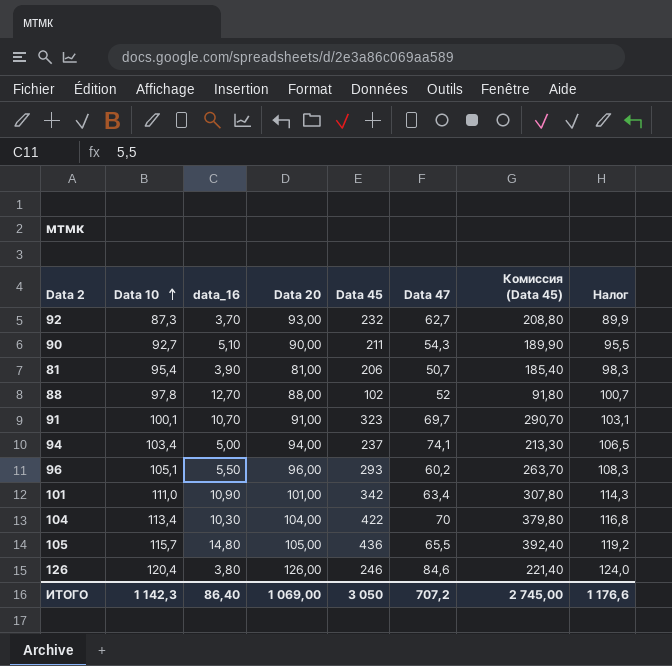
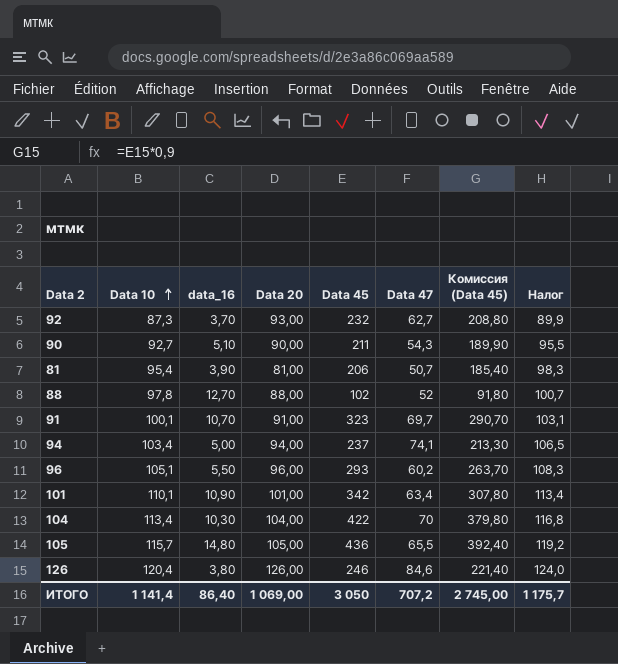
101 | Data 10: 111,0 -> 110,1
101 | Налог: 114,3 -> 113,4
ИТОГО | Data 10: 1 142,3 -> 1 141,4
ИТОГО | Налог: 1 176,6 -> 1 175,7

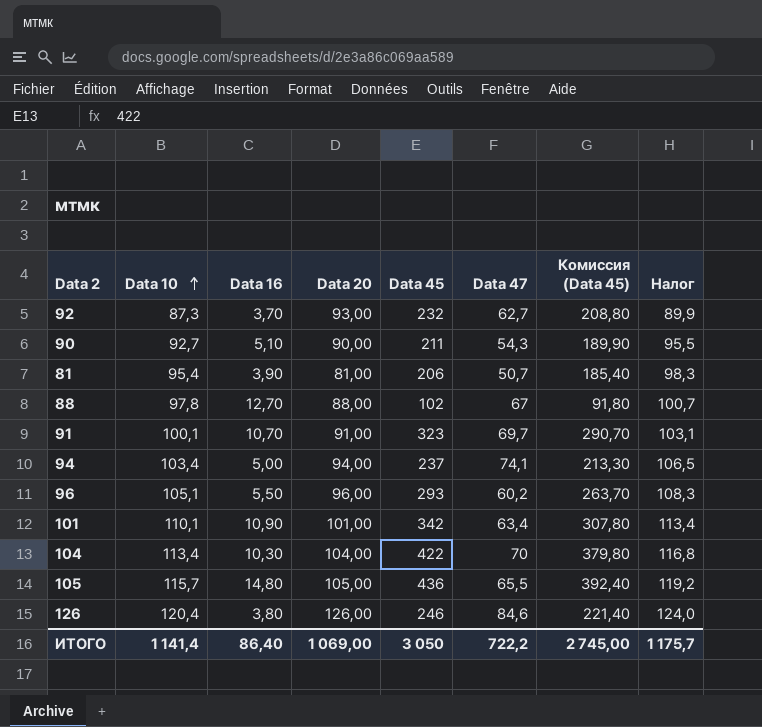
column name: data_16 -> Data 16
88 | Data 47: 52 -> 67
ИТОГО | Data 47: 707,2 -> 722,2

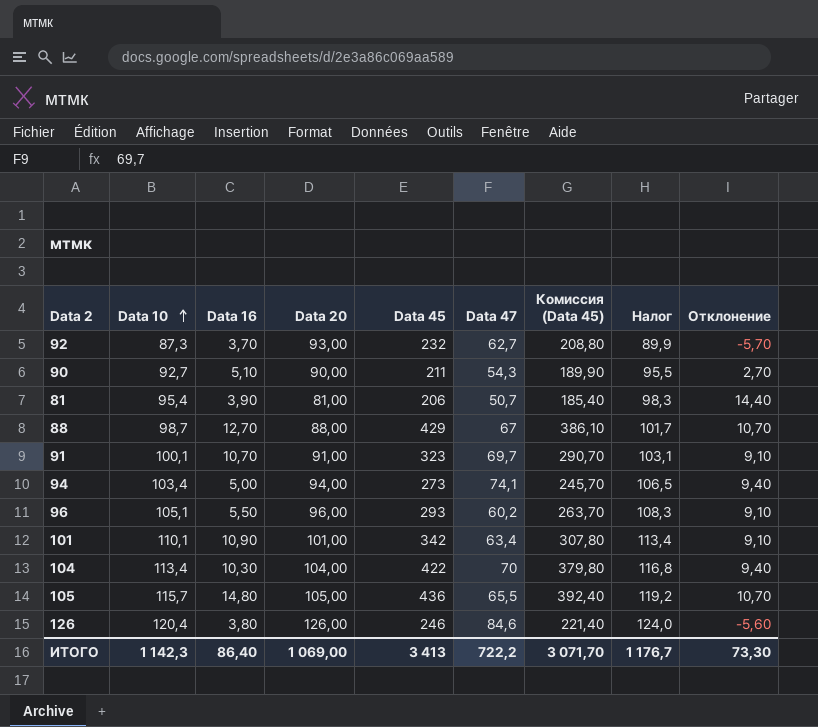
column Отклонение | formula: none -> [Data 10] - [Data 20]
88 | Data 10: 97,8 -> 98,7
88 | Data 45: 102 -> 429
88 | Комиссия (Data 45): 91,80 -> 386,10
88 | Налог: 100,7 -> 101,7
94 | Data 45: 237 -> 273
94 | Комиссия (Data 45): 213,30 -> 245,70
ИТОГО | Data 10: 1 141,4 -> 1 142,3
ИТОГО | Data 45: 3 050 -> 3 413
ИТОГО | Комиссия (Data 45): 2 745,00 -> 3 071,70
ИТОГО | Налог: 1 175,7 -> 1 176,7

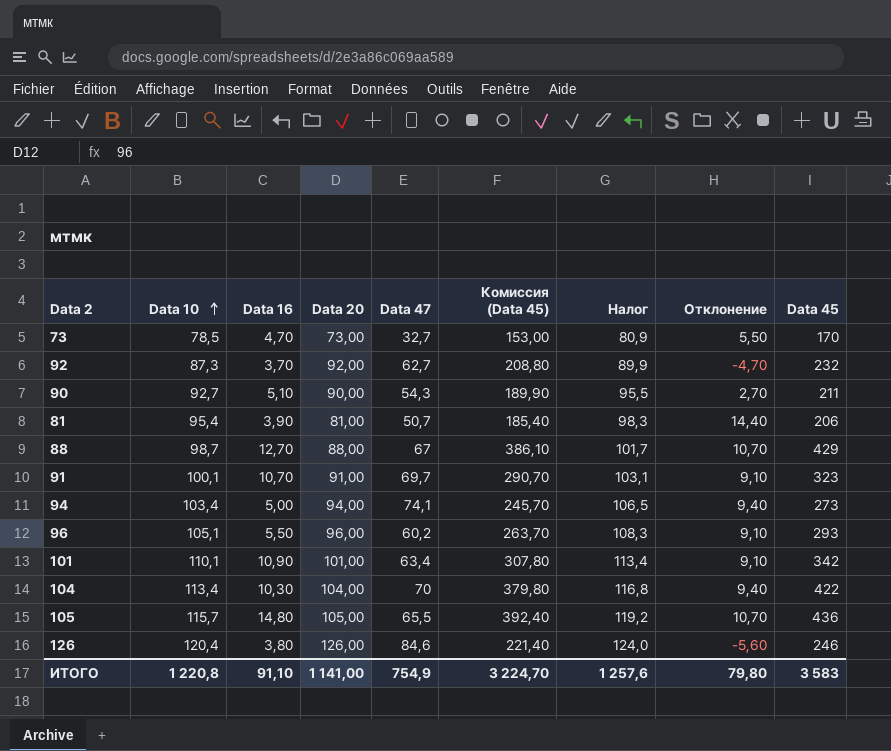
column Data 45 | position: 5 -> 9
row 73: none -> 78,5 | 4,70 | 73,00 | 32,7 | 153,00 | 80,9 | 5,50 | 170
92 | Data 20: 93,00 -> 92,00
92 | Отклонение: -5,70 -> -4,70
ИТОГО | Data 10: 1 142,3 -> 1 220,8
ИТОГО | Data 16: 86,40 -> 91,10
ИТОГО | Data 20: 1 069,00 -> 1 141,00
ИТОГО | Data 47: 722,2 -> 754,9
ИТОГО | Комиссия (Data 45): 3 071,70 -> 3 224,70
ИТОГО | Налог: 1 176,7 -> 1 257,6
ИТОГО | Отклонение: 73,30 -> 79,80
ИТОГО | Data 45: 3 413 -> 3 583

